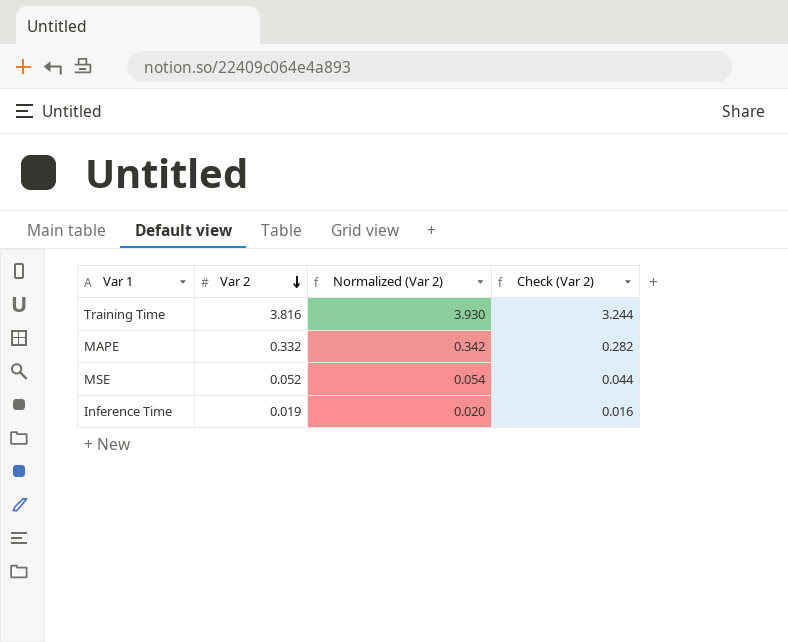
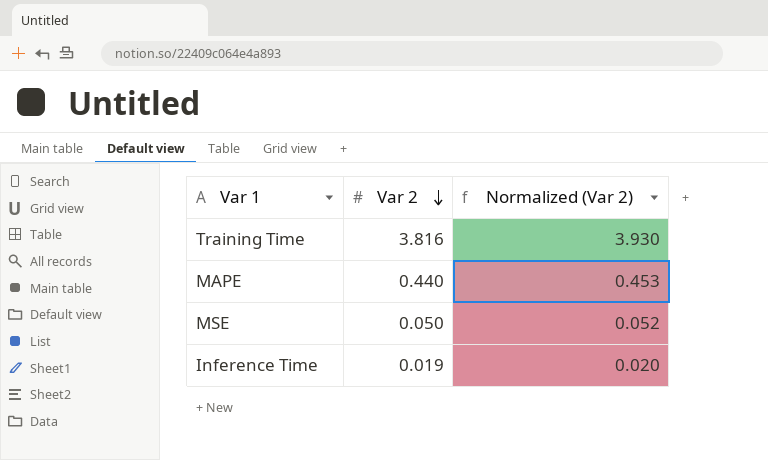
column Check (Var 2) | formula: [Var 2] * 0.85 -> none
MAPE | Var 2: 0.332 -> 0.440
MAPE | Normalized (Var 2): 0.342 -> 0.453
MSE | Var 2: 0.052 -> 0.050
MSE | Normalized (Var 2): 0.054 -> 0.052

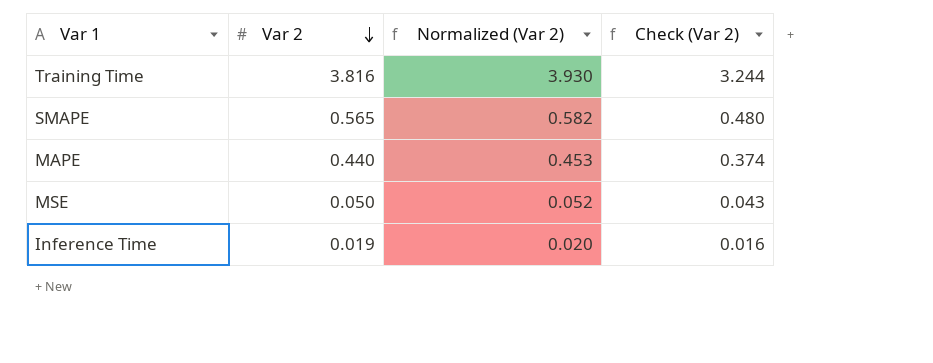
column Check (Var 2) | formula: none -> [Var 2] * 0.85
row SMAPE: none -> 0.565 | 0.582 | 0.480

